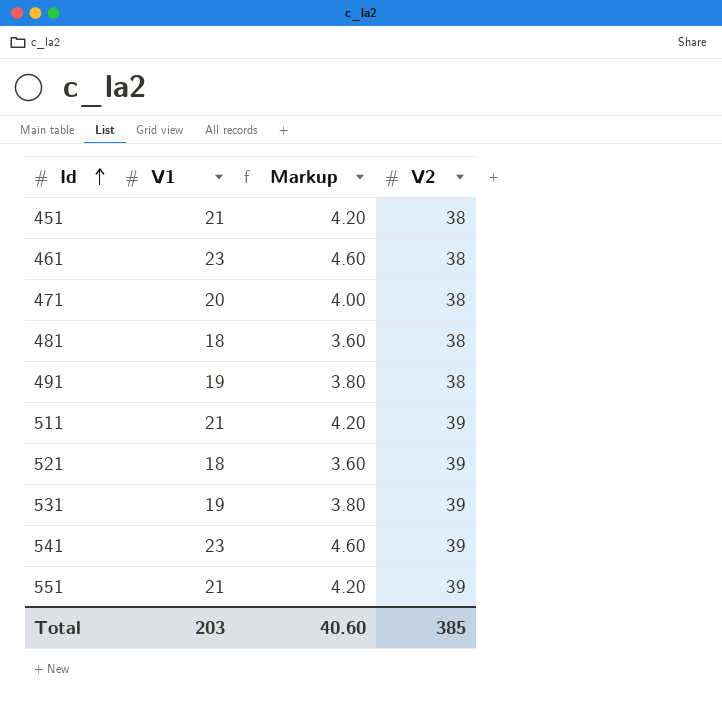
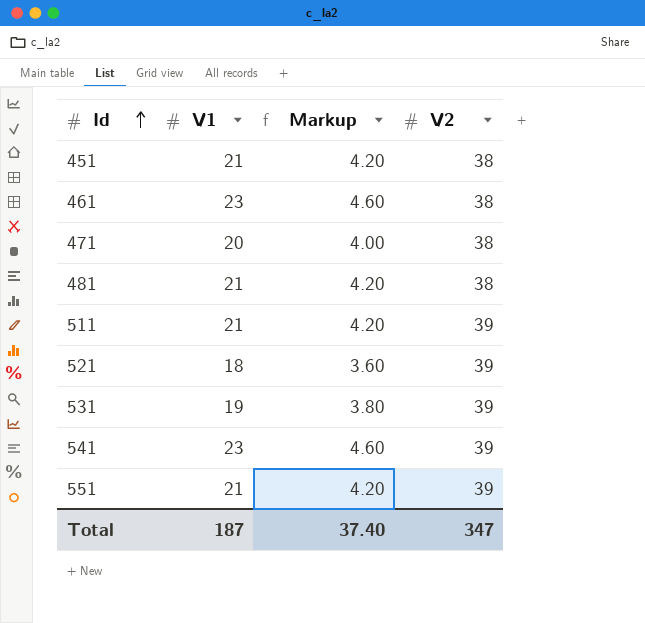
row 491: 19 | 3.80 | 38 -> none
481 | V1: 18 -> 21
481 | Markup: 3.60 -> 4.20
Total | V1: 203 -> 187
Total | Markup: 40.60 -> 37.40
Total | V2: 385 -> 347

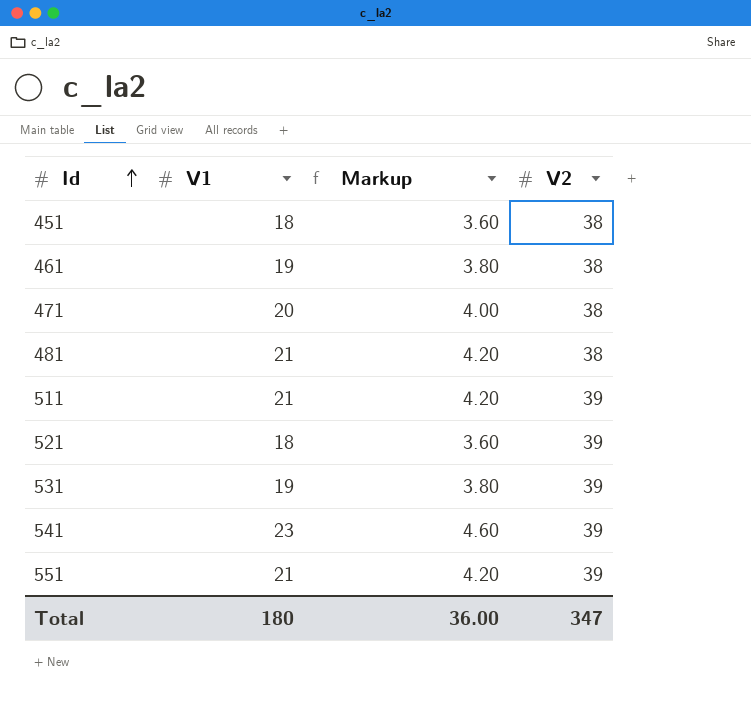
451 | V1: 21 -> 18
451 | Markup: 4.20 -> 3.60
461 | V1: 23 -> 19
461 | Markup: 4.60 -> 3.80
Total | V1: 187 -> 180
Total | Markup: 37.40 -> 36.00

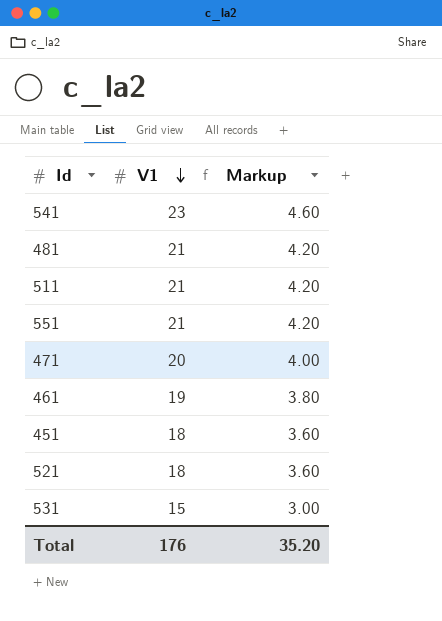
row order: Id ascending -> V1 descending
column V2 | position: 4 -> none
531 | V1: 19 -> 15
531 | Markup: 3.80 -> 3.00
Total | V1: 180 -> 176
Total | Markup: 36.00 -> 35.20

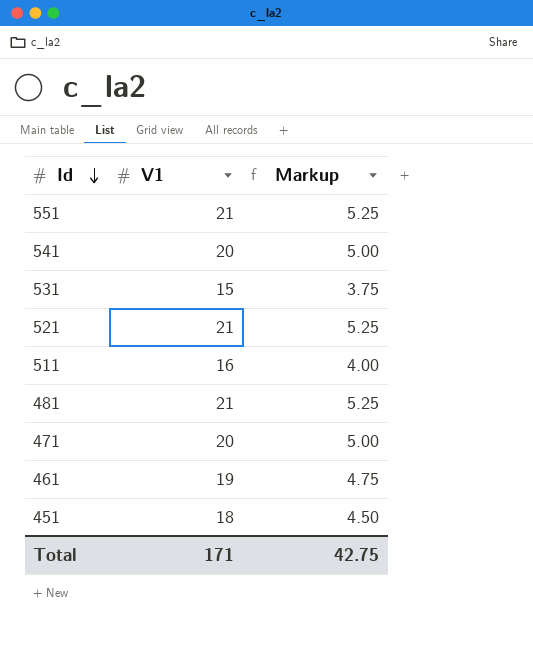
row order: V1 descending -> Id descending
column Markup | formula: [V1] * 0.2 -> [V1] * 0.25
541 | V1: 23 -> 20
521 | V1: 18 -> 21
511 | V1: 21 -> 16
Total | V1: 176 -> 171
Total | Markup: 35.20 -> 42.75

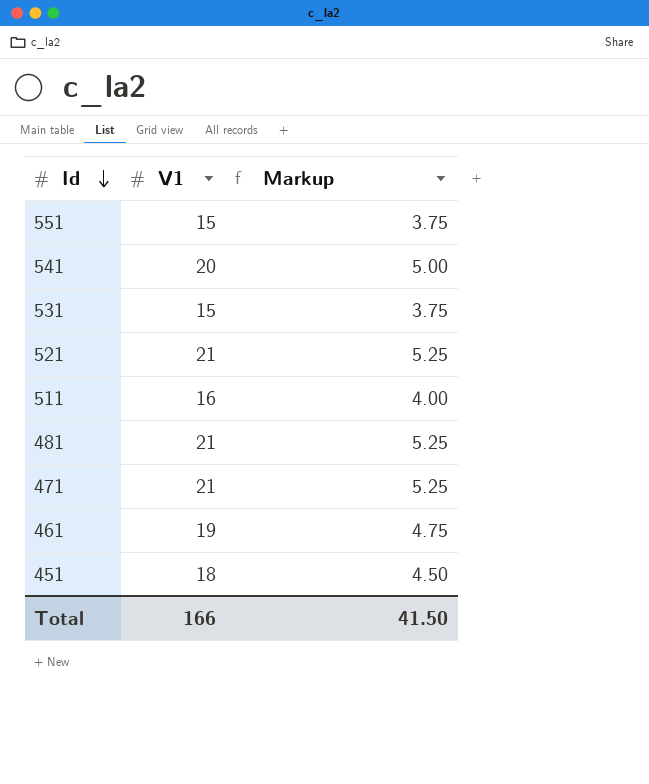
551 | V1: 21 -> 15
551 | Markup: 5.25 -> 3.75
471 | V1: 20 -> 21
471 | Markup: 5.00 -> 5.25
Total | V1: 171 -> 166
Total | Markup: 42.75 -> 41.50

